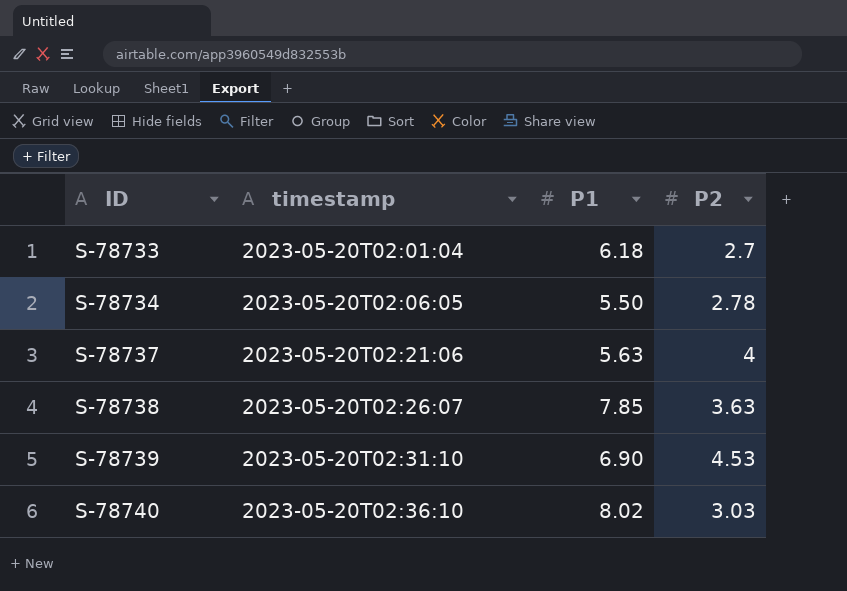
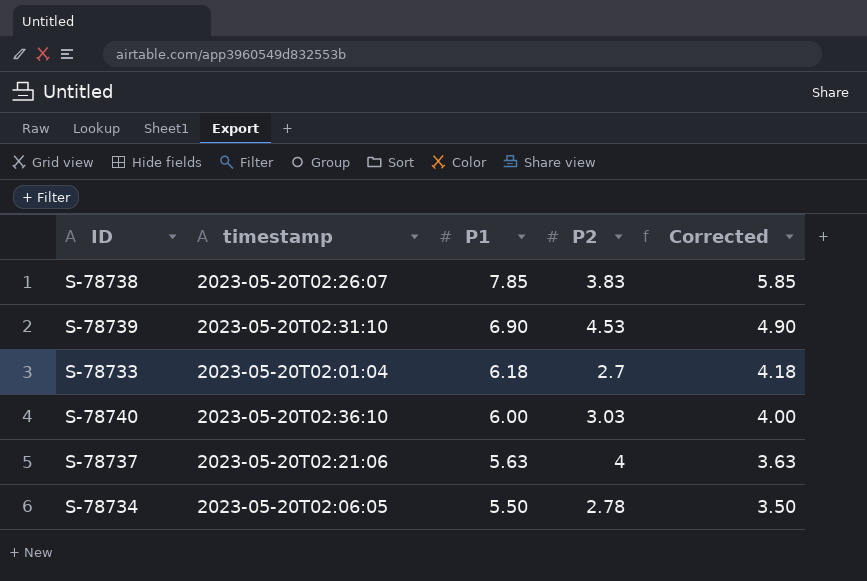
row order: ID ascending -> P1 descending
column Corrected | formula: none -> [P1] - 2
S-78738 | P2: 3.63 -> 3.83
S-78740 | P1: 8.02 -> 6.00

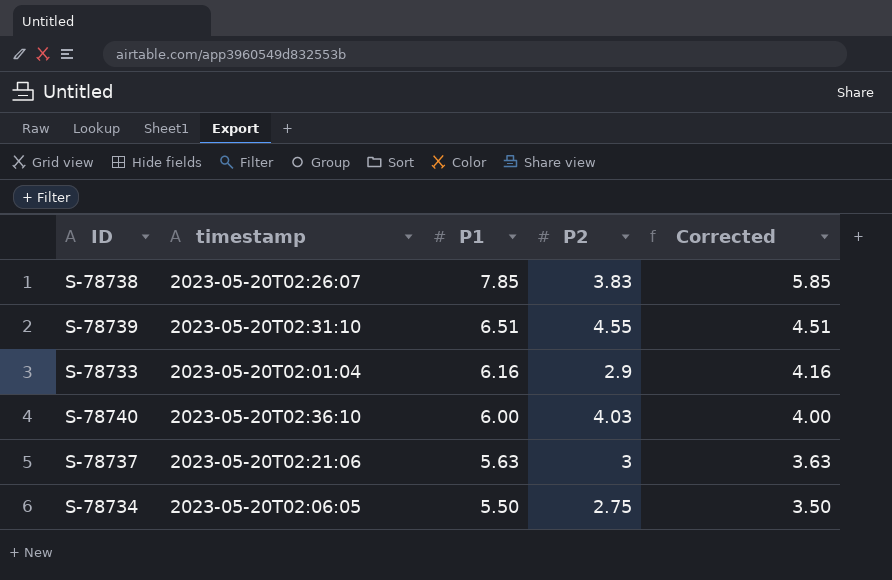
S-78739 | P1: 6.90 -> 6.51
S-78739 | P2: 4.53 -> 4.55
S-78739 | Corrected: 4.90 -> 4.51
S-78733 | P1: 6.18 -> 6.16
S-78733 | P2: 2.7 -> 2.9
S-78733 | Corrected: 4.18 -> 4.16
S-78740 | P2: 3.03 -> 4.03
S-78737 | P2: 4 -> 3
S-78734 | P2: 2.78 -> 2.75

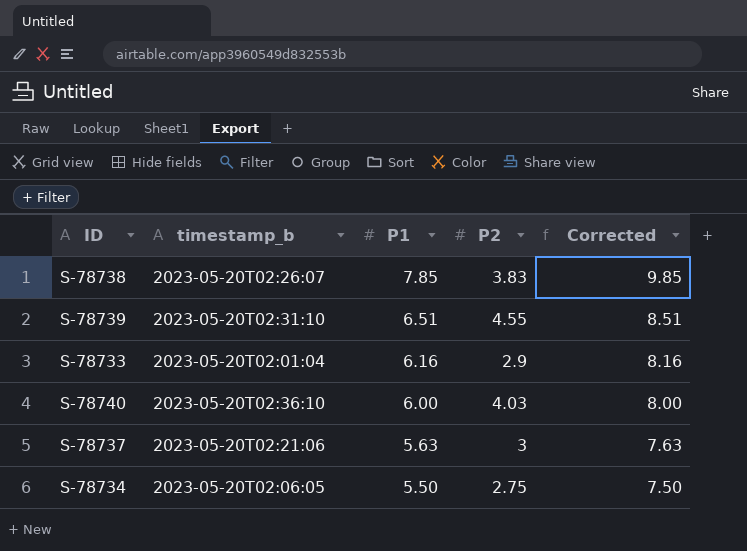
column name: timestamp -> timestamp_b
column Corrected | formula: [P1] - 2 -> [P1] + 2

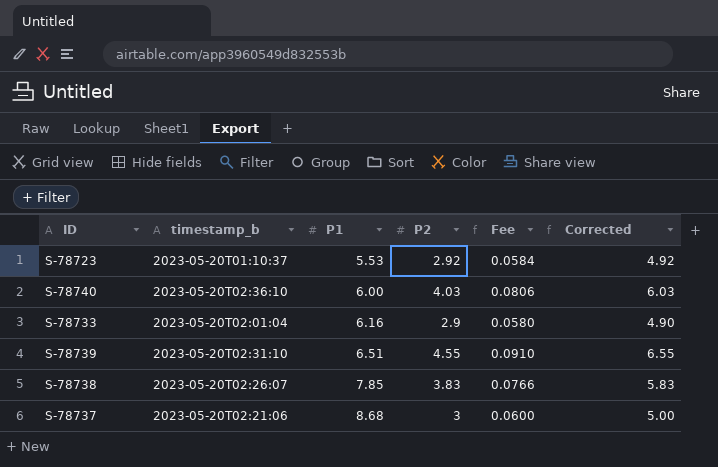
row order: P1 descending -> P1 ascending
column Fee | formula: none -> [P2] * 0.02
column Corrected | formula: [P1] + 2 -> [P2] + 2
row S-78734: 2023-05-20T02:06:05 | 5.50 | 2.75 | 7.50 -> none
row S-78723: none -> 2023-05-20T01:10:37 | 5.53 | 2.92 | 0.0584 | 4.92
S-78737 | P1: 5.63 -> 8.68

